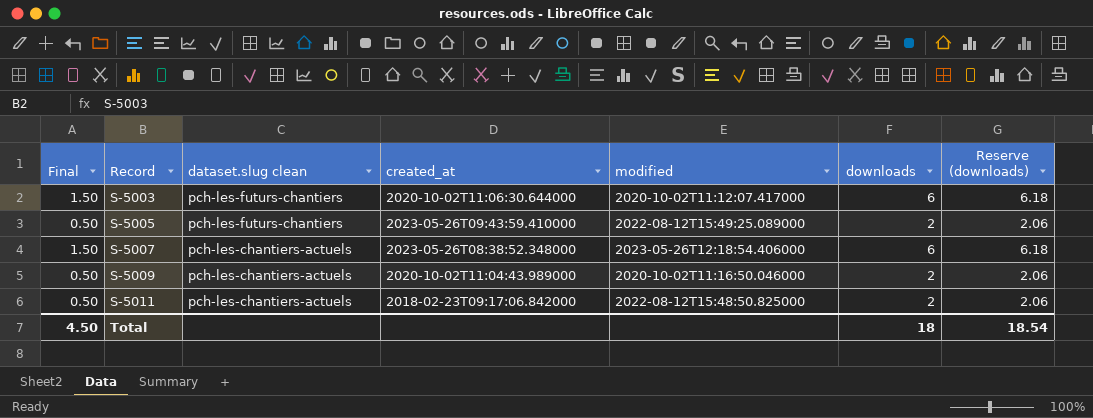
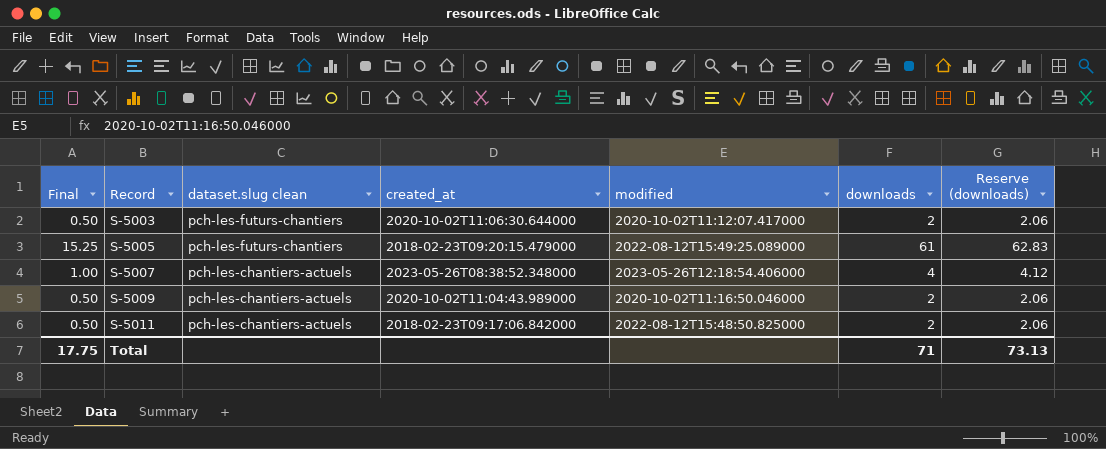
S-5003 | Final: 1.50 -> 0.50
S-5003 | downloads: 6 -> 2
S-5003 | Reserve (downloads): 6.18 -> 2.06
S-5005 | Final: 0.50 -> 15.25
S-5005 | created_at: 2023-05-26T09:43:59.410000 -> 2018-02-23T09:20:15.479000
S-5005 | downloads: 2 -> 61
S-5005 | Reserve (downloads): 2.06 -> 62.83
S-5007 | Final: 1.50 -> 1.00
S-5007 | downloads: 6 -> 4
S-5007 | Reserve (downloads): 6.18 -> 4.12
Total | Final: 4.50 -> 17.75
Total | downloads: 18 -> 71
Total | Reserve (downloads): 18.54 -> 73.13

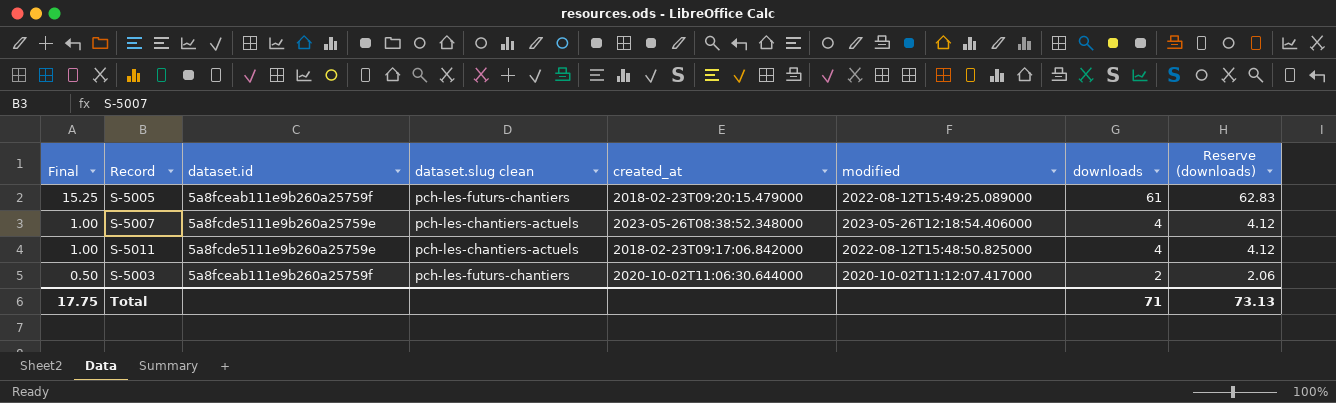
row order: Record ascending -> Final descending
column dataset.id | position: none -> 3
row S-5009: 0.50 | pch-les-chantiers-actuels | 2020-10-02T11:04:43.989000 | 2020-10-02T11:16:50.046000 | 2 | 2.06 -> none
S-5011 | Final: 0.50 -> 1.00
S-5011 | downloads: 2 -> 4
S-5011 | Reserve (downloads): 2.06 -> 4.12

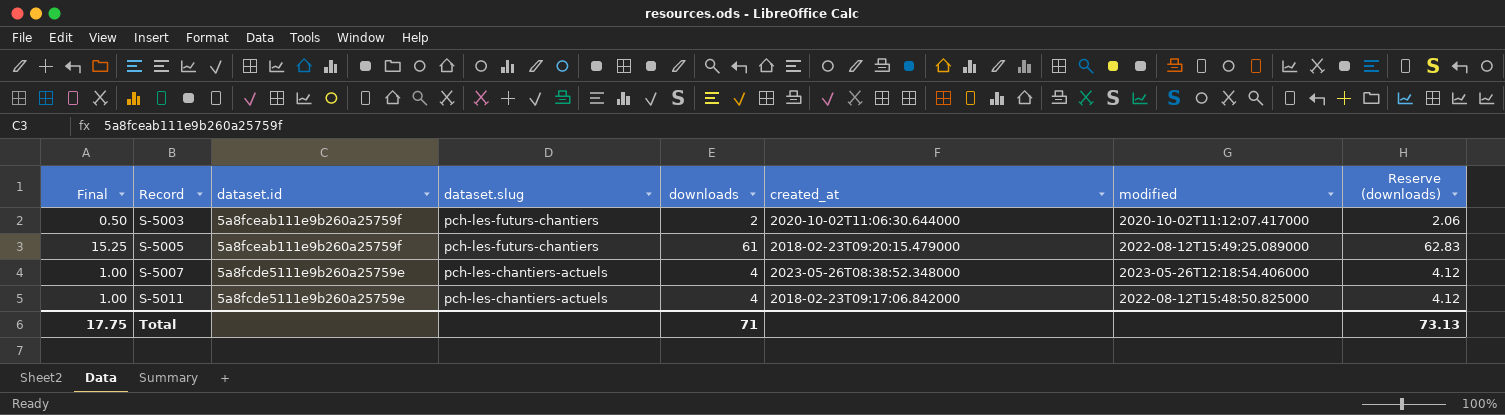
row order: Final descending -> Record ascending
column name: dataset.slug clean -> dataset.slug
column downloads | position: 7 -> 5

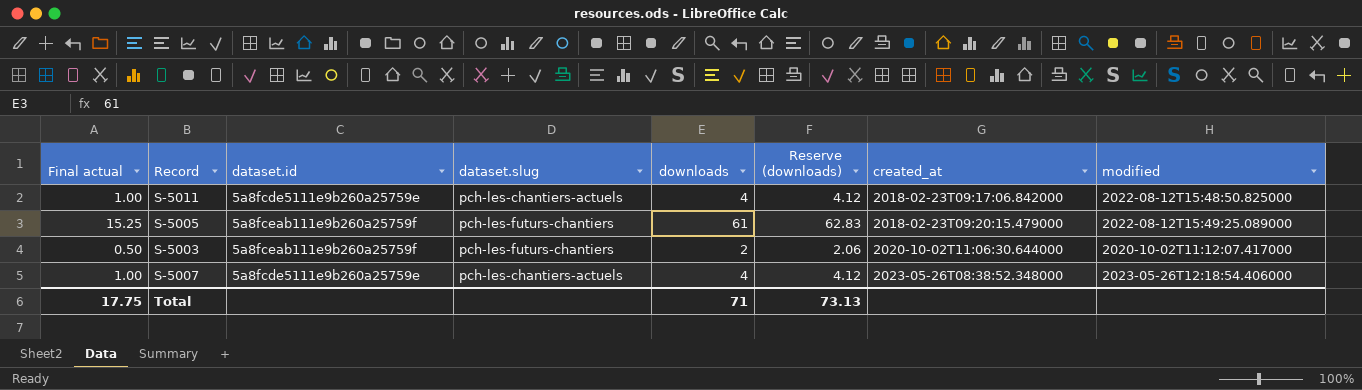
row order: Record ascending -> created_at ascending
column name: Final -> Final actual
column Reserve (downloads) | position: 8 -> 6

